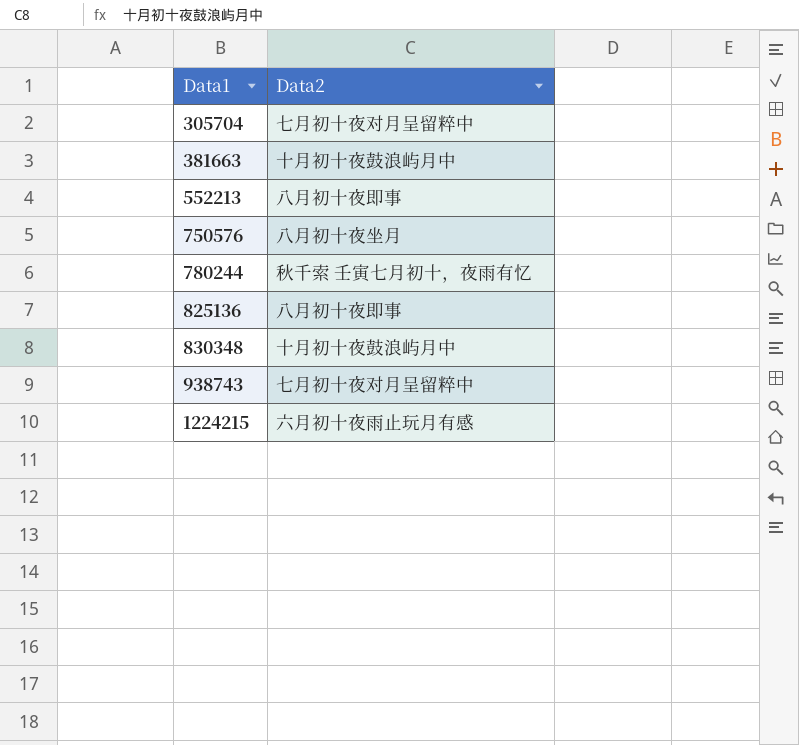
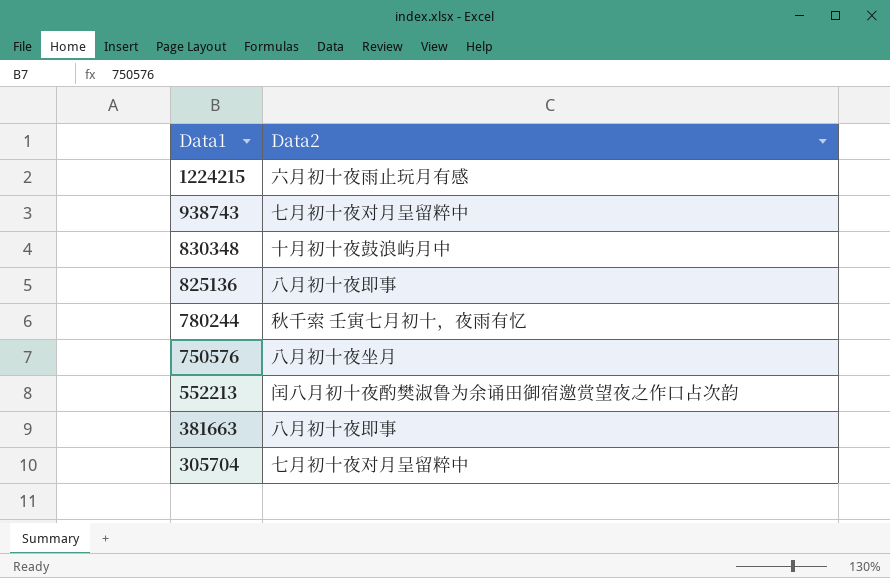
row order: Data1 ascending -> Data1 descending
552213 | Data2: 八月初十夜即事 -> 闰八月初十夜酌樊淑鲁为余诵田御宿邀赏望夜之作口占次韵
381663 | Data2: 十月初十夜鼓浪屿月中 -> 八月初十夜即事

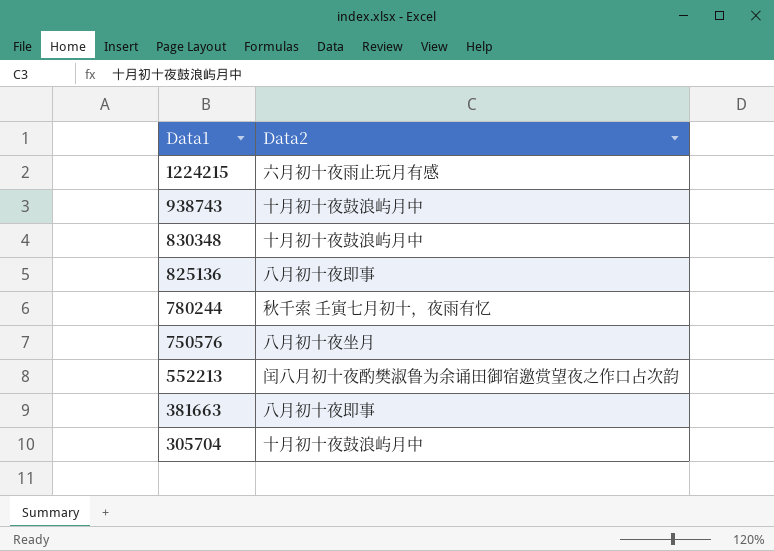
938743 | Data2: 七月初十夜对月呈留粹中 -> 十月初十夜鼓浪屿月中
305704 | Data2: 七月初十夜对月呈留粹中 -> 十月初十夜鼓浪屿月中

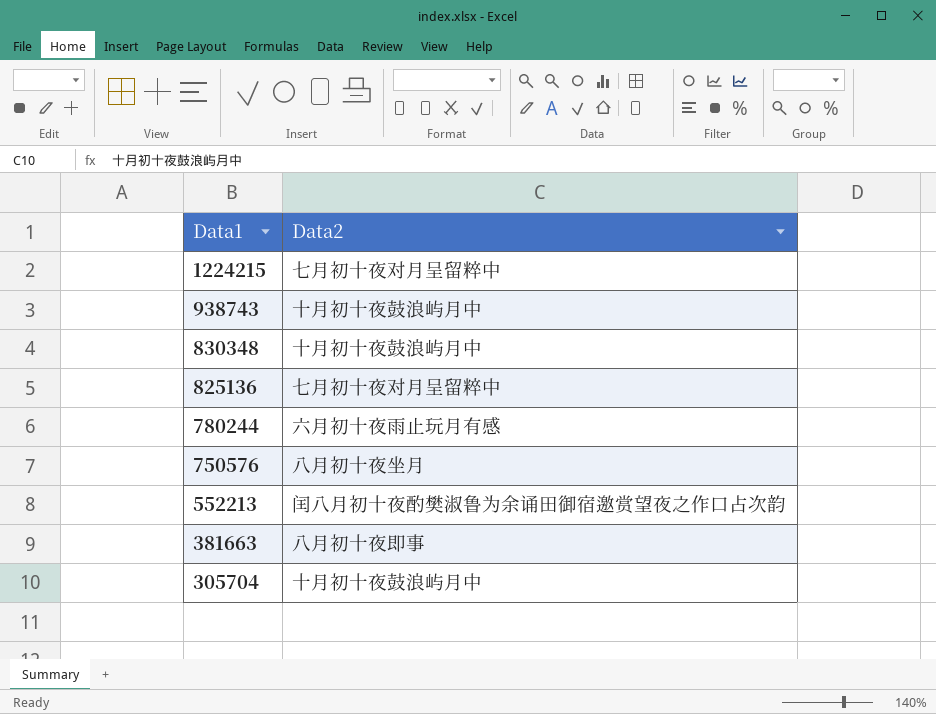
1224215 | Data2: 六月初十夜雨止玩月有感 -> 七月初十夜对月呈留粹中
825136 | Data2: 八月初十夜即事 -> 七月初十夜对月呈留粹中
780244 | Data2: 秋千索 壬寅七月初十，夜雨有忆 -> 六月初十夜雨止玩月有感

